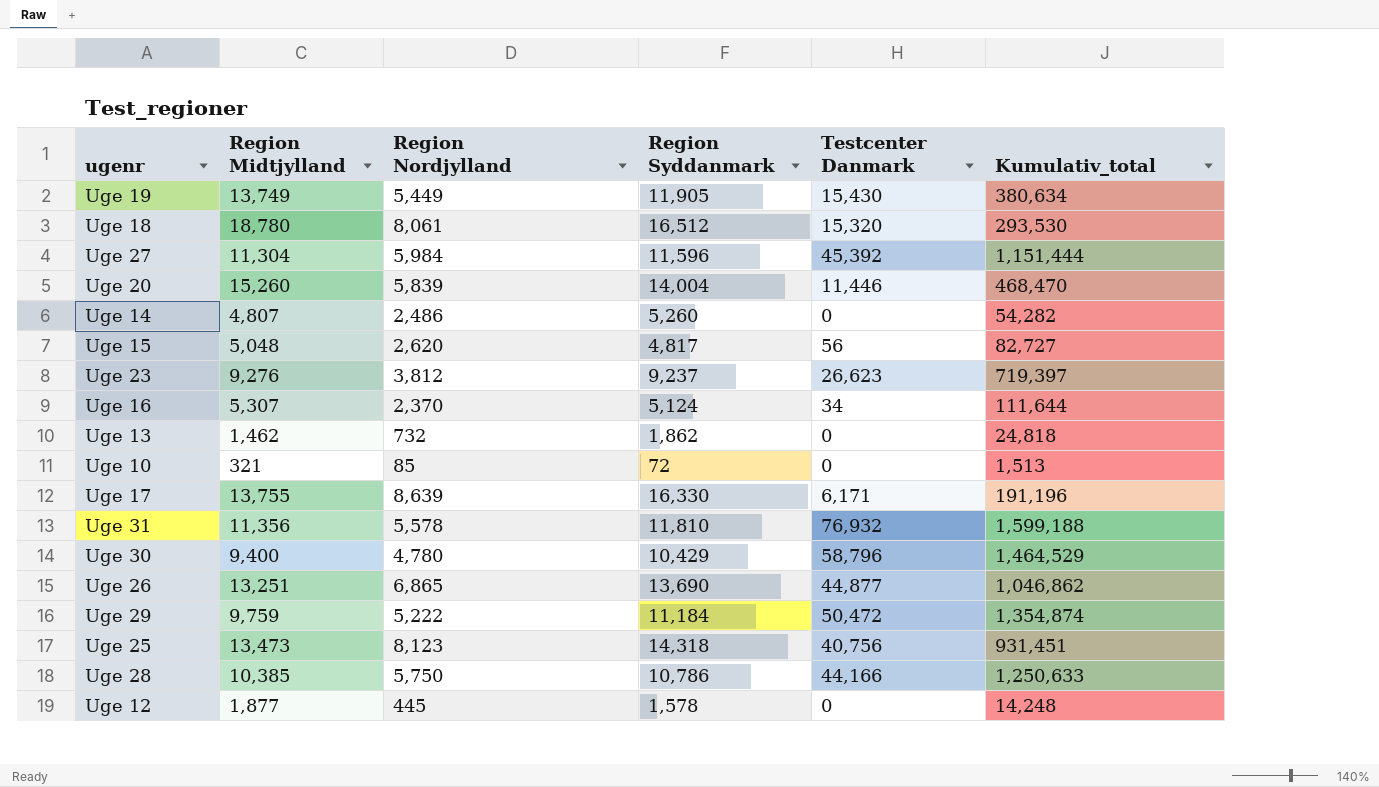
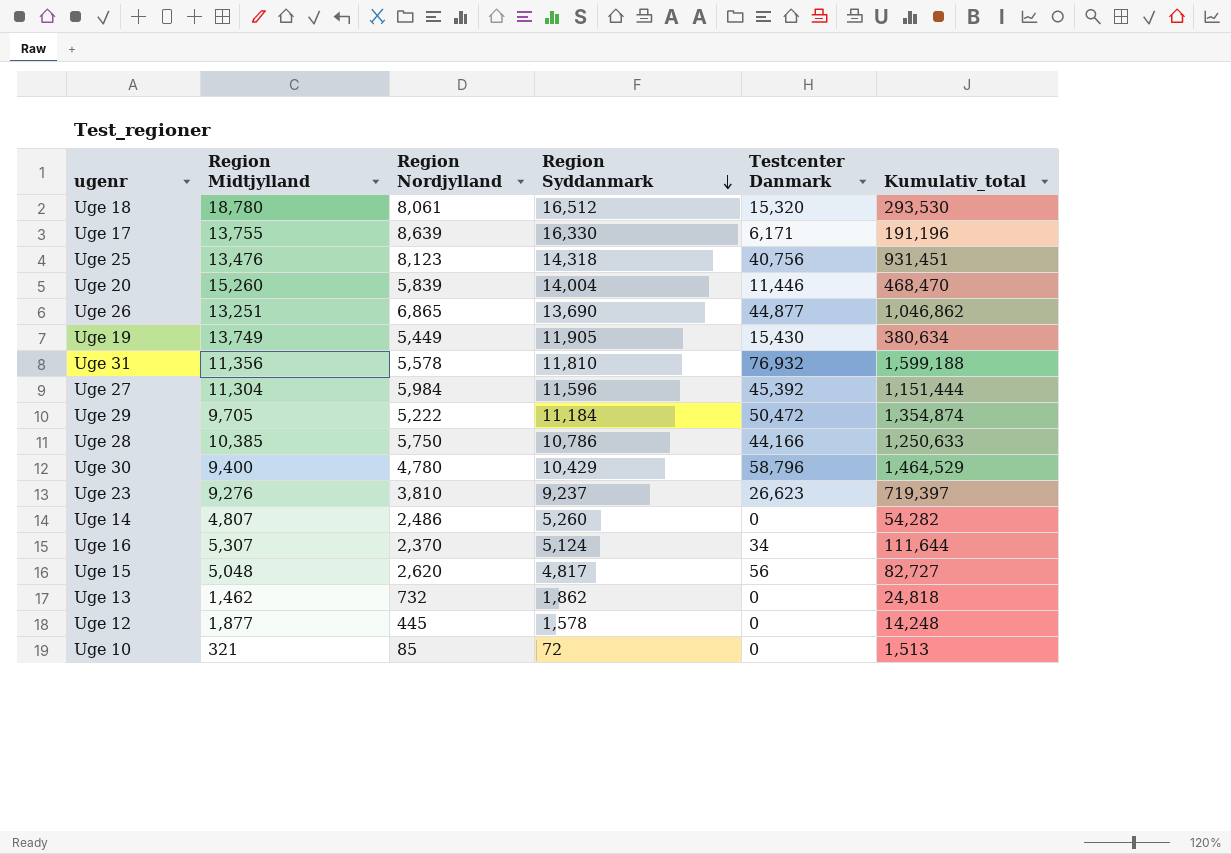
row order: none -> Region Syddanmark descending
Uge 25 | Region Midtjylland: 13,473 -> 13,476
Uge 29 | Region Midtjylland: 9,759 -> 9,705
Uge 23 | Region Nordjylland: 3,812 -> 3,810

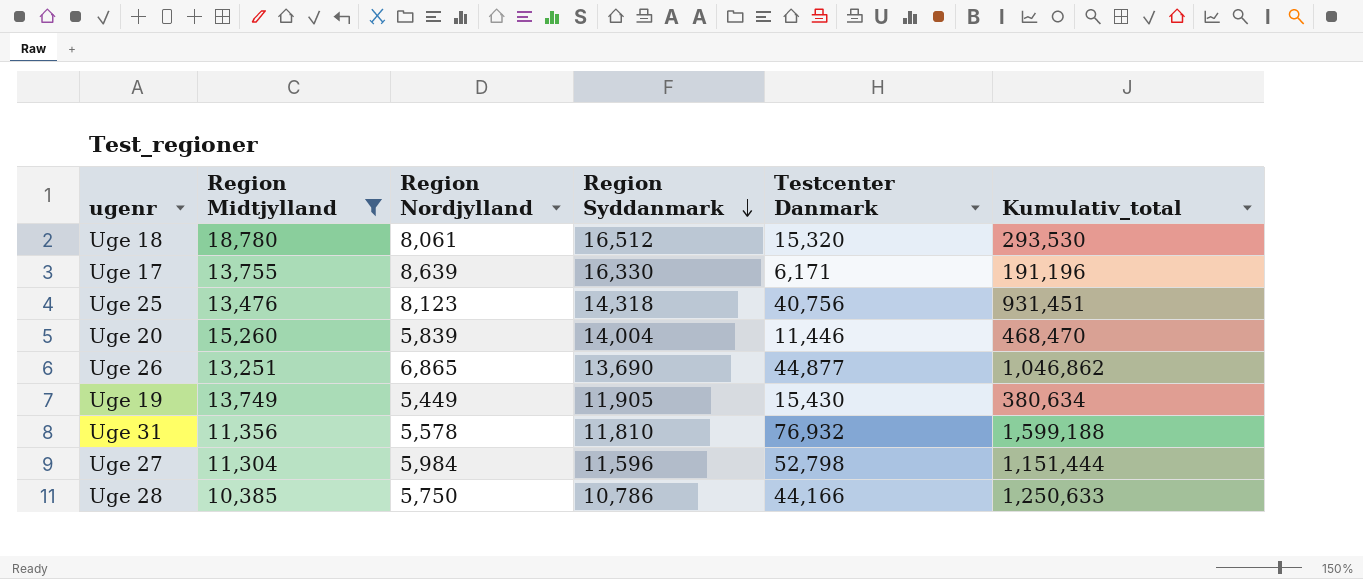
filter: none -> Region Midtjylland >= 10,385
Uge 27 | Testcenter Danmark: 45,392 -> 52,798

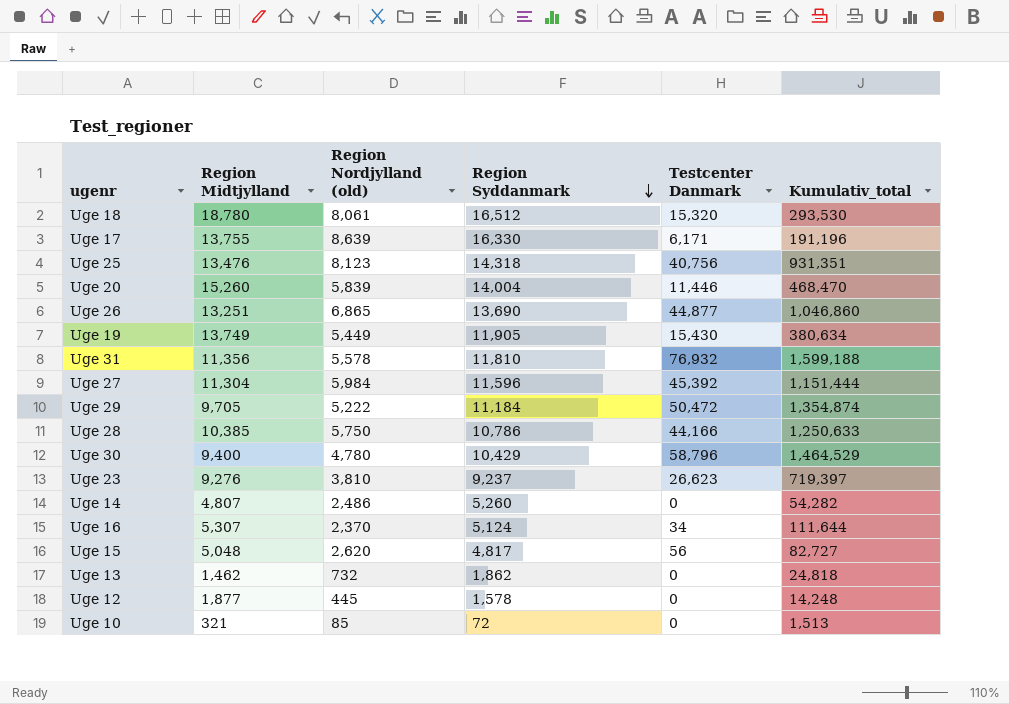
filter: Region Midtjylland >= 10,385 -> none
column name: Region Nordjylland -> Region Nordjylland (old)
Uge 25 | Kumulativ_total: 931,451 -> 931,351
Uge 26 | Kumulativ_total: 1,046,862 -> 1,046,860
Uge 27 | Testcenter Danmark: 52,798 -> 45,392

